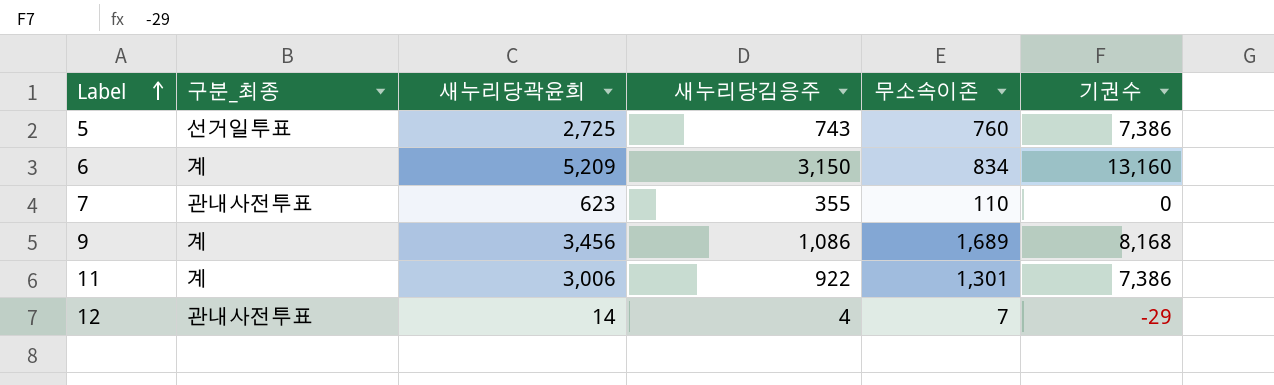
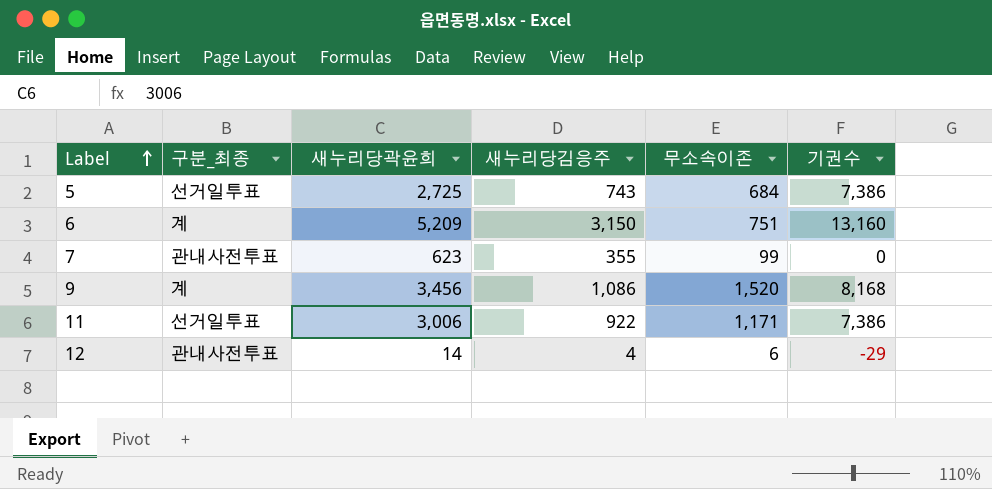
5 | 무소속이존: 760 -> 684
6 | 무소속이존: 834 -> 751
7 | 무소속이존: 110 -> 99
9 | 무소속이존: 1,689 -> 1,520
11 | 구분_최종: 계 -> 선거일투표
11 | 무소속이존: 1,301 -> 1,171
12 | 무소속이존: 7 -> 6

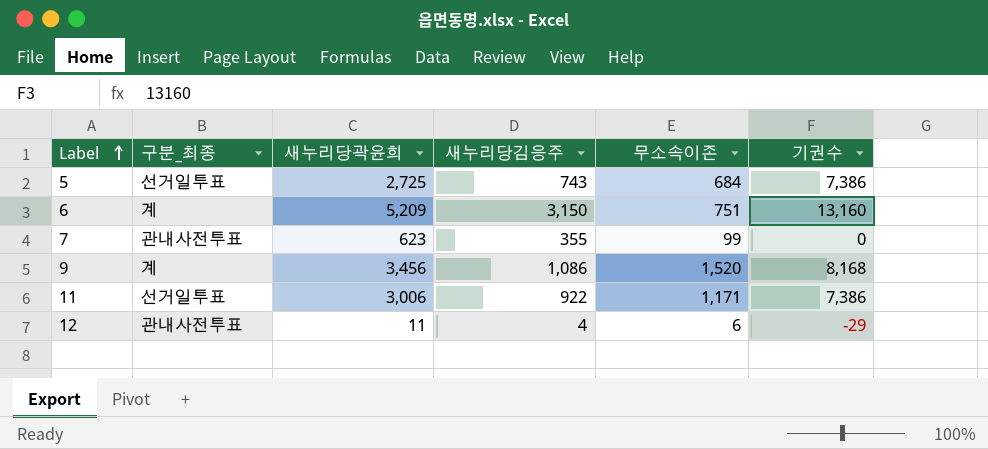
12 | 새누리당곽윤희: 14 -> 11

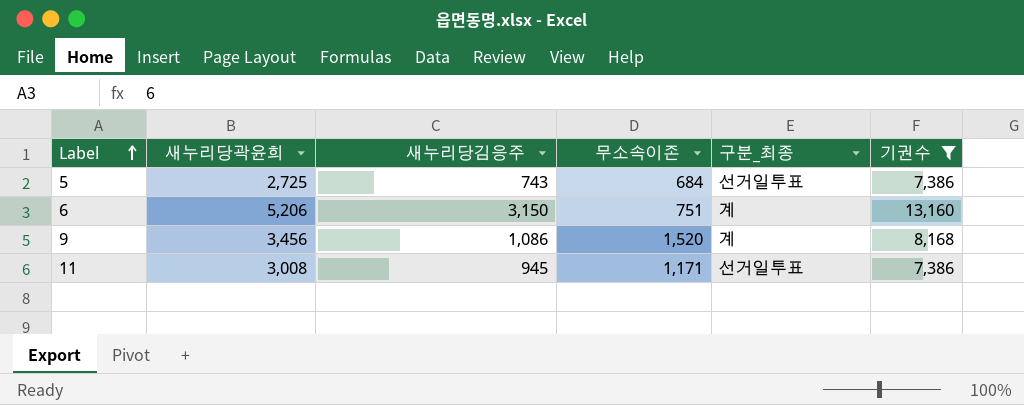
filter: none -> 기권수 >= 7,386
column 구분_최종 | position: 2 -> 5
6 | 새누리당곽윤희: 5,209 -> 5,206
11 | 새누리당곽윤희: 3,006 -> 3,008
11 | 새누리당김응주: 922 -> 945

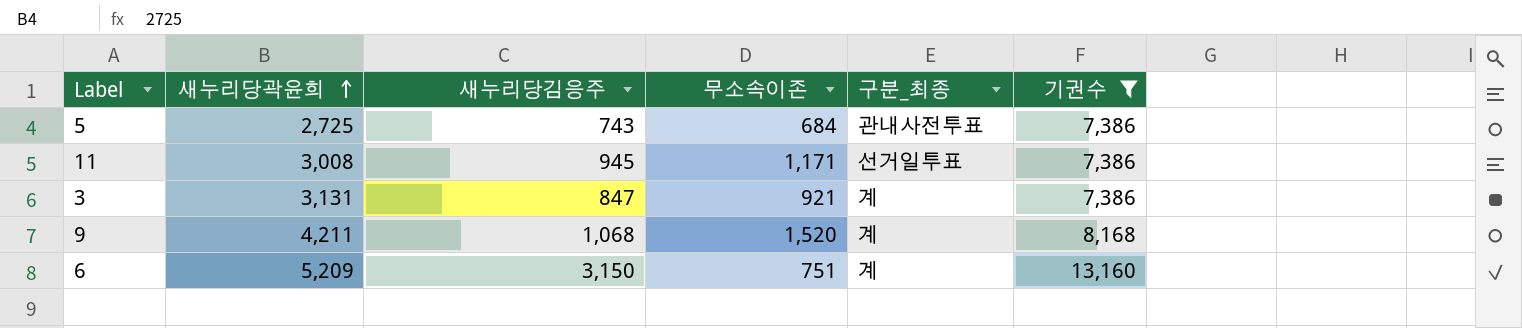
row order: Label ascending -> 새누리당곽윤희 ascending
5 | 구분_최종: 선거일투표 -> 관내사전투표
row 3: none -> 3,131 | 847 | 921 | 계 | 7,386
9 | 새누리당곽윤희: 3,456 -> 4,211
9 | 새누리당김응주: 1,086 -> 1,068
6 | 새누리당곽윤희: 5,206 -> 5,209

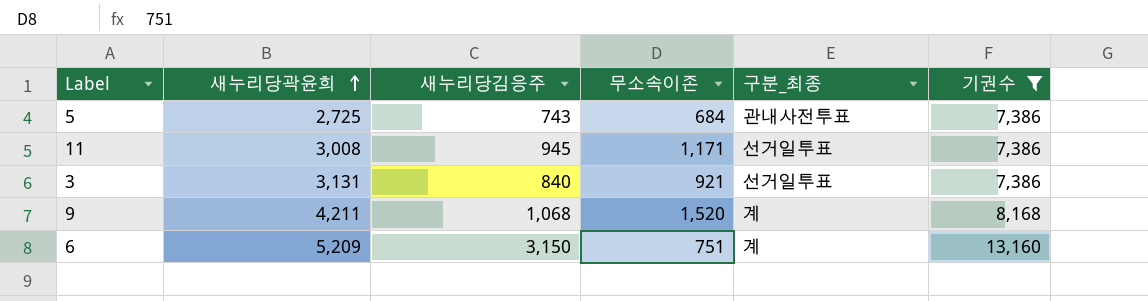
3 | 새누리당김응주: 847 -> 840
3 | 구분_최종: 계 -> 선거일투표

